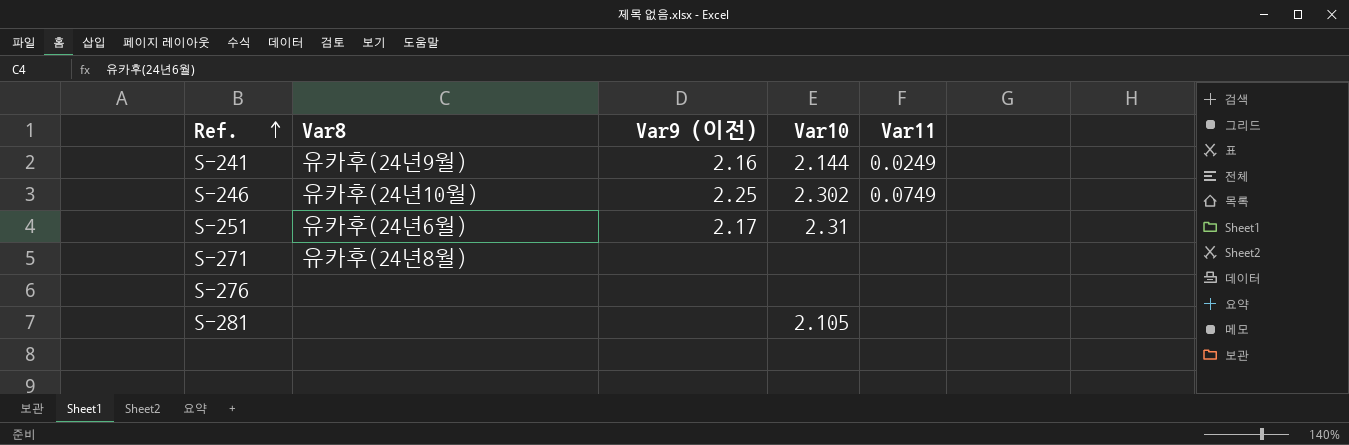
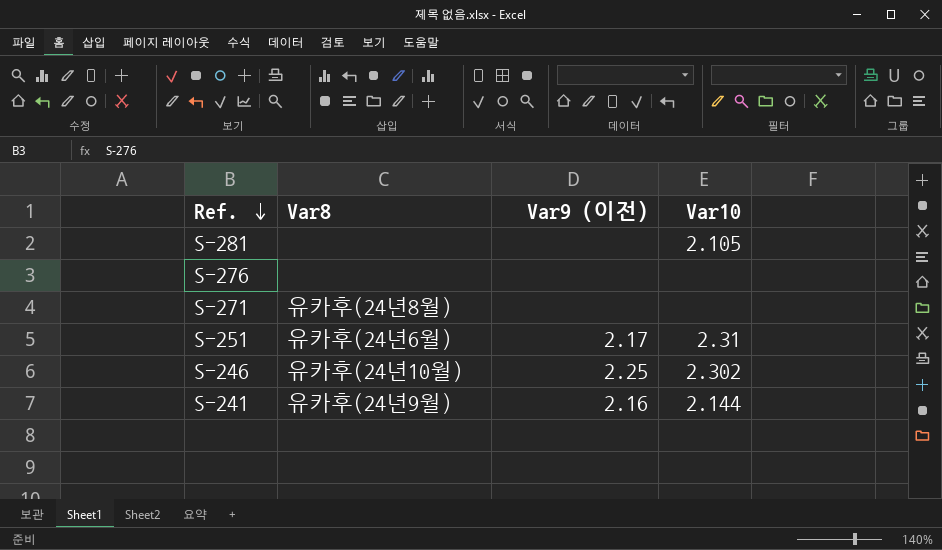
row order: Ref. ascending -> Ref. descending
column Var11 | position: 5 -> none

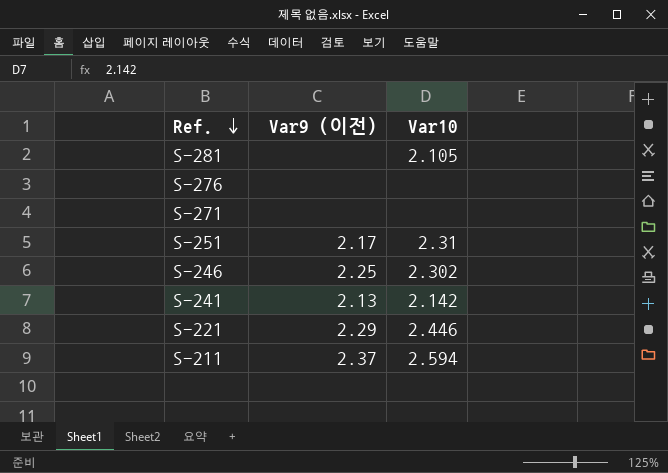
column Var8 | position: 2 -> none
S-241 | Var9 (이전): 2.16 -> 2.13
S-241 | Var10: 2.144 -> 2.142
row S-221: none -> 2.29 | 2.446
row S-211: none -> 2.37 | 2.594

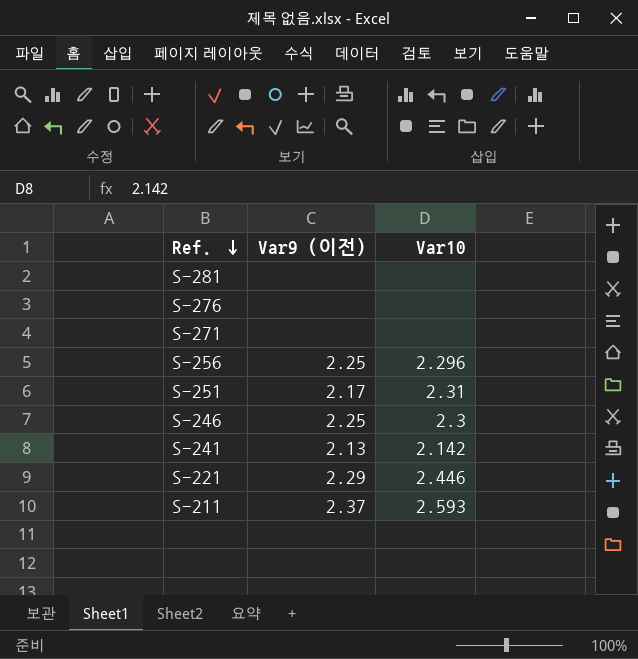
S-281 | Var10: 2.105 -> none
row S-256: none -> 2.25 | 2.296
S-246 | Var10: 2.302 -> 2.3
S-211 | Var10: 2.594 -> 2.593

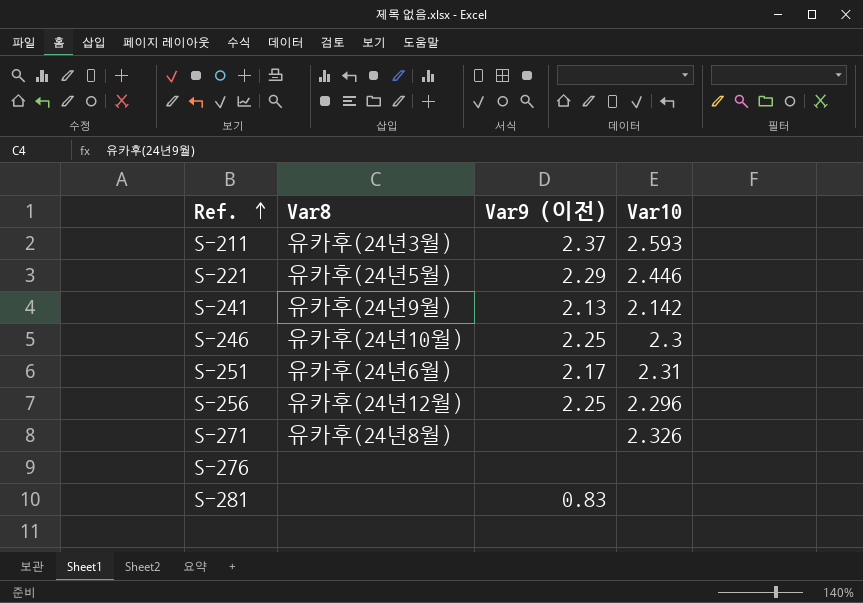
row order: Ref. descending -> Ref. ascending
column Var8 | position: none -> 2
S-271 | Var10: none -> 2.326
S-281 | Var9 (이전): none -> 0.83

